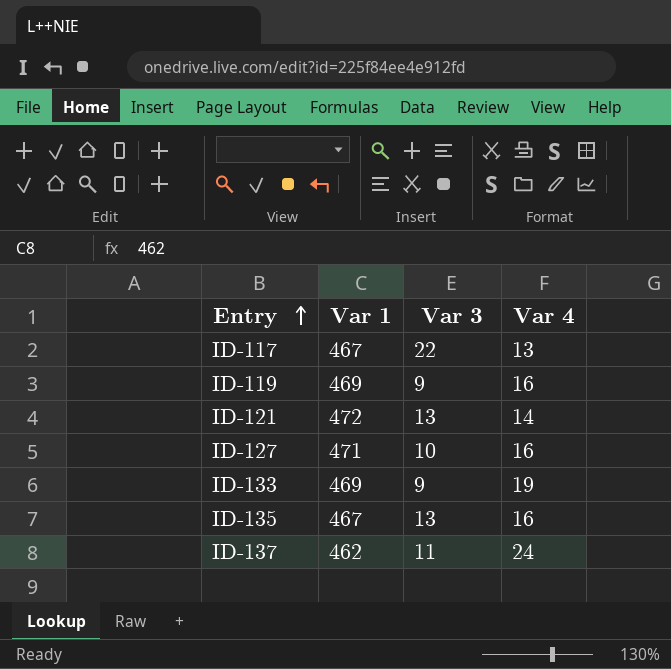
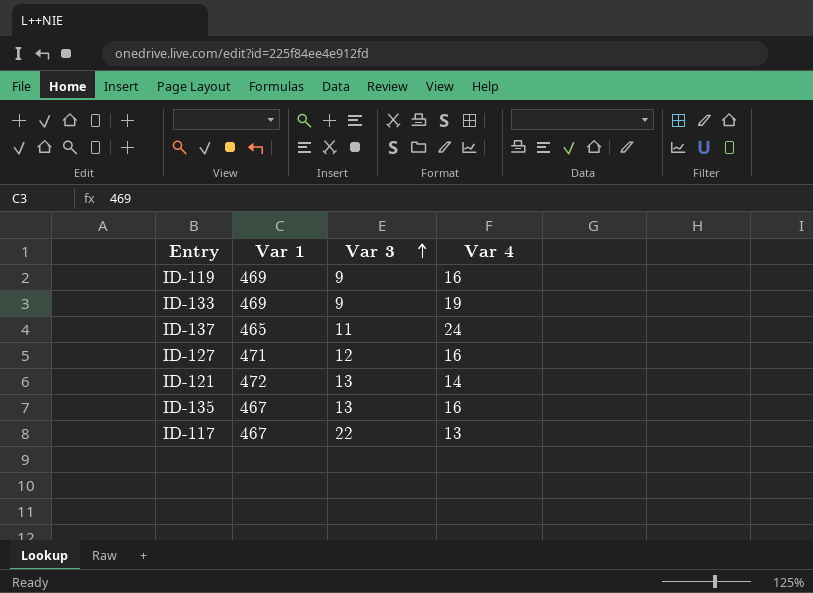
row order: Entry ascending -> Var 3 ascending
ID-137 | Var 1: 462 -> 465
ID-127 | Var 3: 10 -> 12

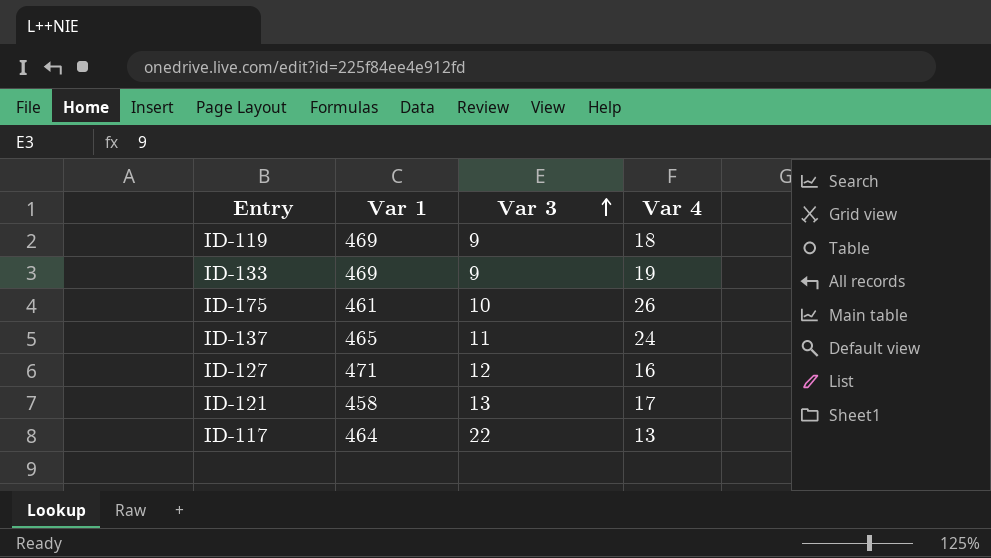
row ID-135: 467 | 13 | 16 -> none
ID-119 | Var 4: 16 -> 18
row ID-175: none -> 461 | 10 | 26
ID-121 | Var 1: 472 -> 458
ID-121 | Var 4: 14 -> 17
ID-117 | Var 1: 467 -> 464

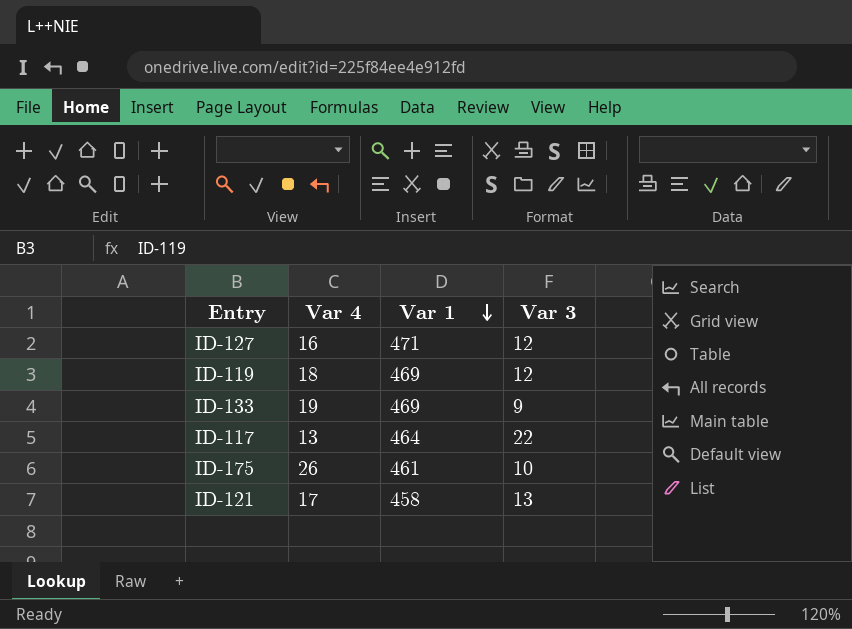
row order: Var 3 ascending -> Var 1 descending
column Var 4 | position: 4 -> 2
row ID-137: 465 | 11 | 24 -> none
ID-119 | Var 3: 9 -> 12

